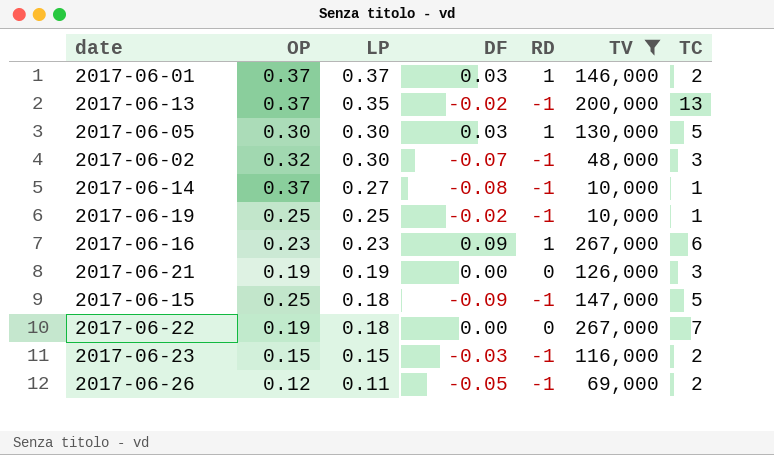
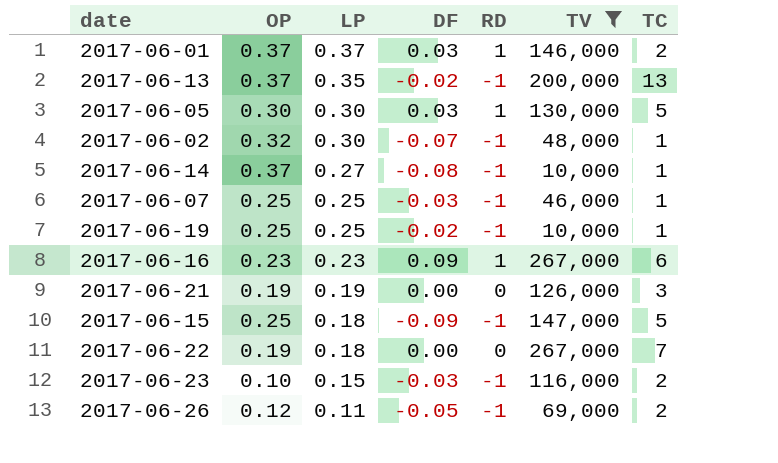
2017-06-02 | TC: 3 -> 1
row 2017-06-07: none -> 0.25 | 0.25 | -0.03 | -1 | 46,000 | 1
2017-06-23 | OP: 0.15 -> 0.10

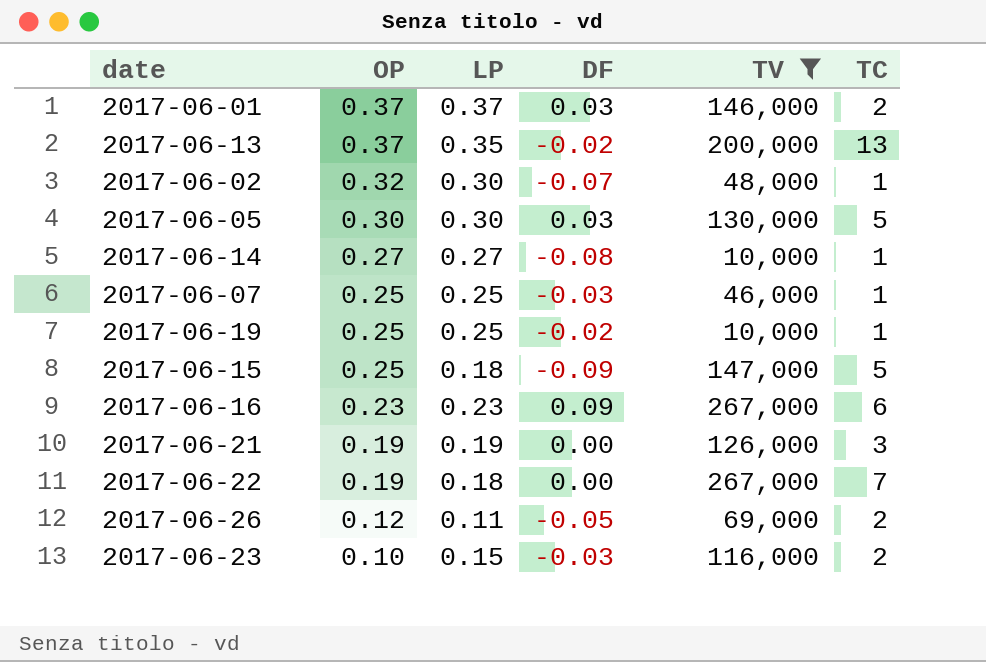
row order: LP descending -> OP descending
column RD | position: 5 -> none
2017-06-14 | OP: 0.37 -> 0.27

